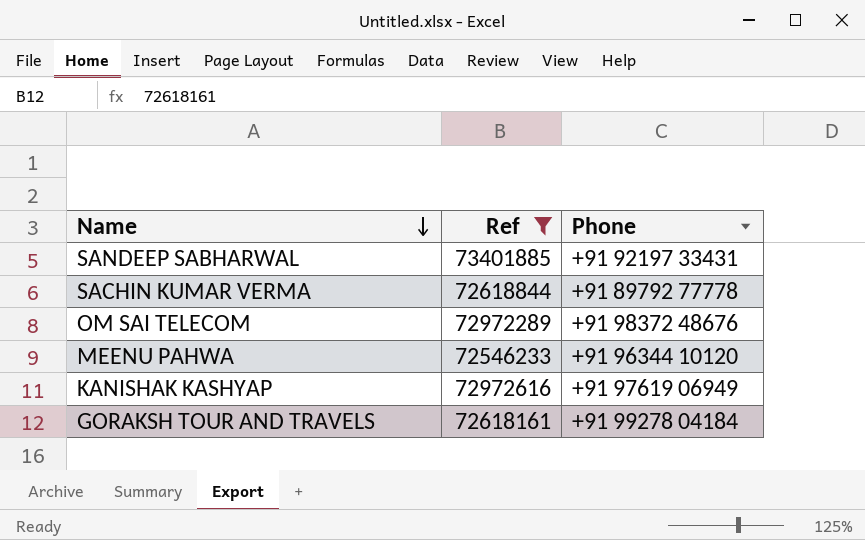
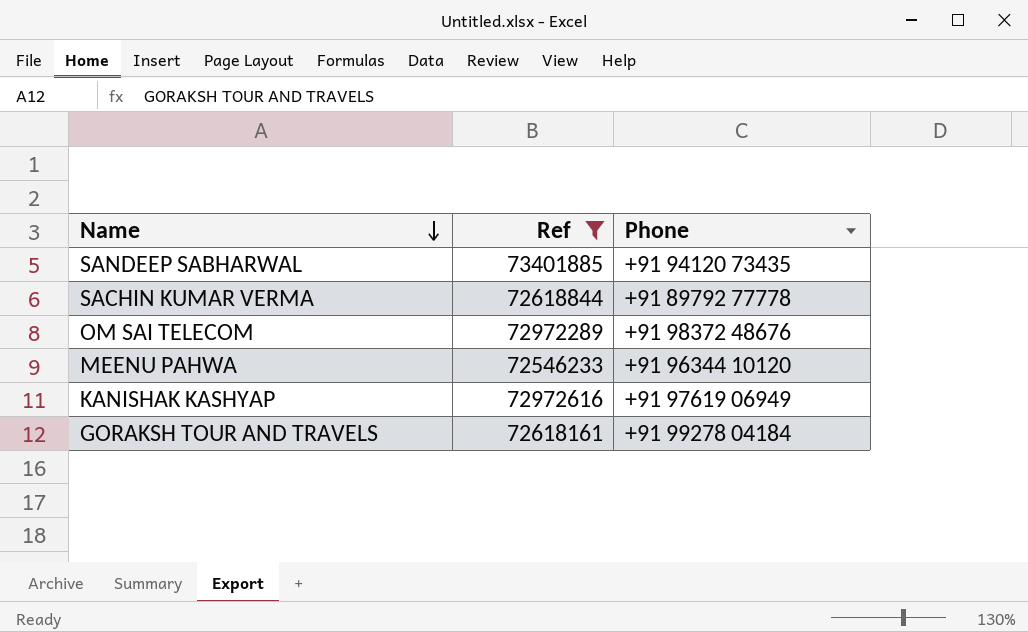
SANDEEP SABHARWAL | Phone: +91 92197 33431 -> +91 94120 73435

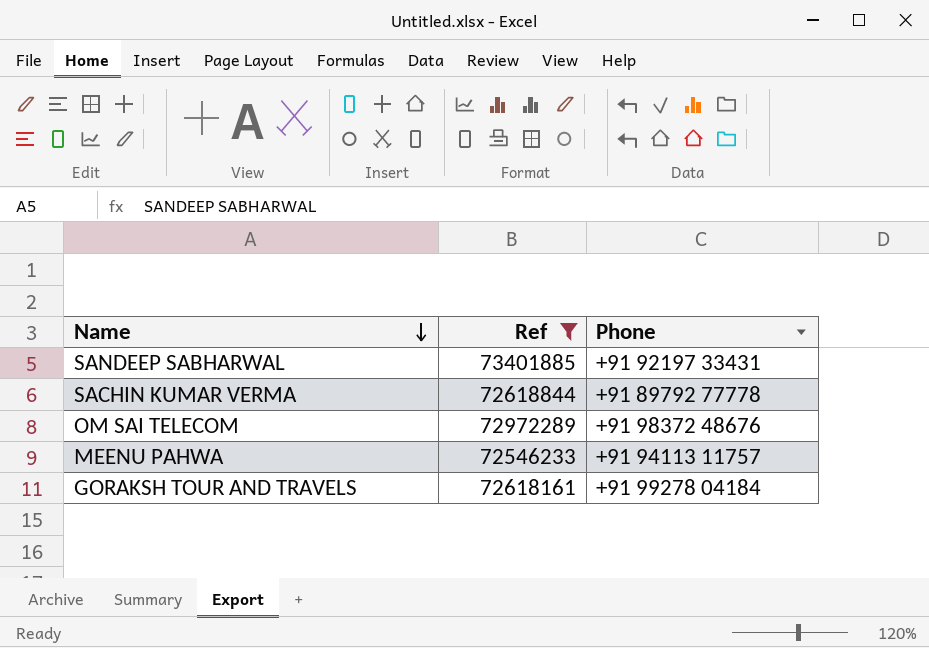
row KANISHAK KASHYAP: 72972616 | +91 97619 06949 -> none
SANDEEP SABHARWAL | Phone: +91 94120 73435 -> +91 92197 33431
MEENU PAHWA | Phone: +91 96344 10120 -> +91 94113 11757

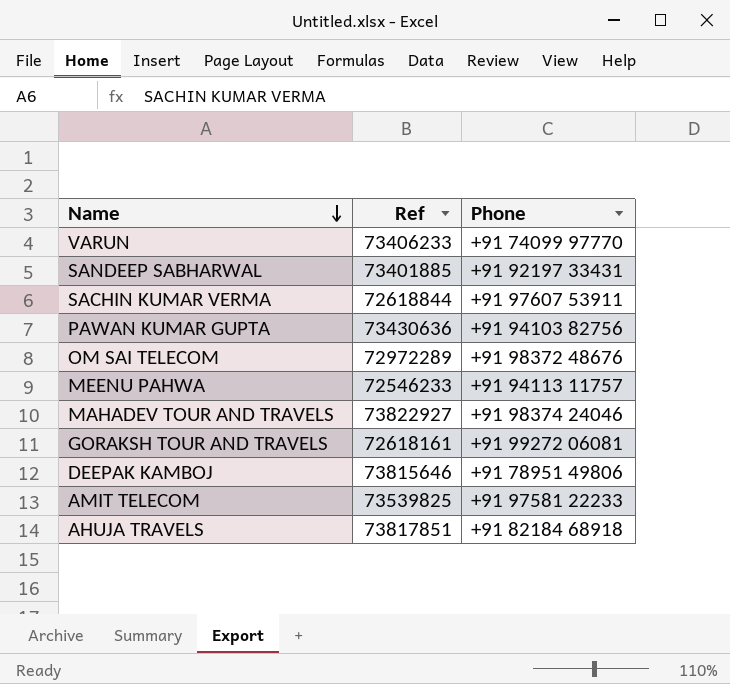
filter: Ref <= 73401885 -> none
SACHIN KUMAR VERMA | Phone: +91 89792 77778 -> +91 97607 53911
GORAKSH TOUR AND TRAVELS | Phone: +91 99278 04184 -> +91 99272 06081

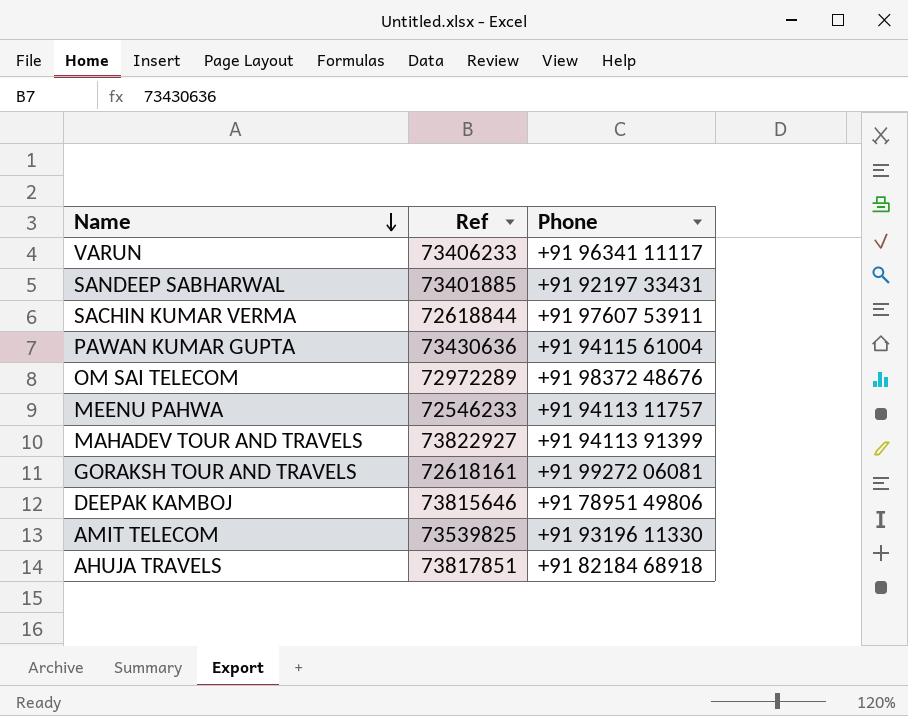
VARUN | Phone: +91 74099 97770 -> +91 96341 11117
PAWAN KUMAR GUPTA | Phone: +91 94103 82756 -> +91 94115 61004
MAHADEV TOUR AND TRAVELS | Phone: +91 98374 24046 -> +91 94113 91399
AMIT TELECOM | Phone: +91 97581 22233 -> +91 93196 11330

